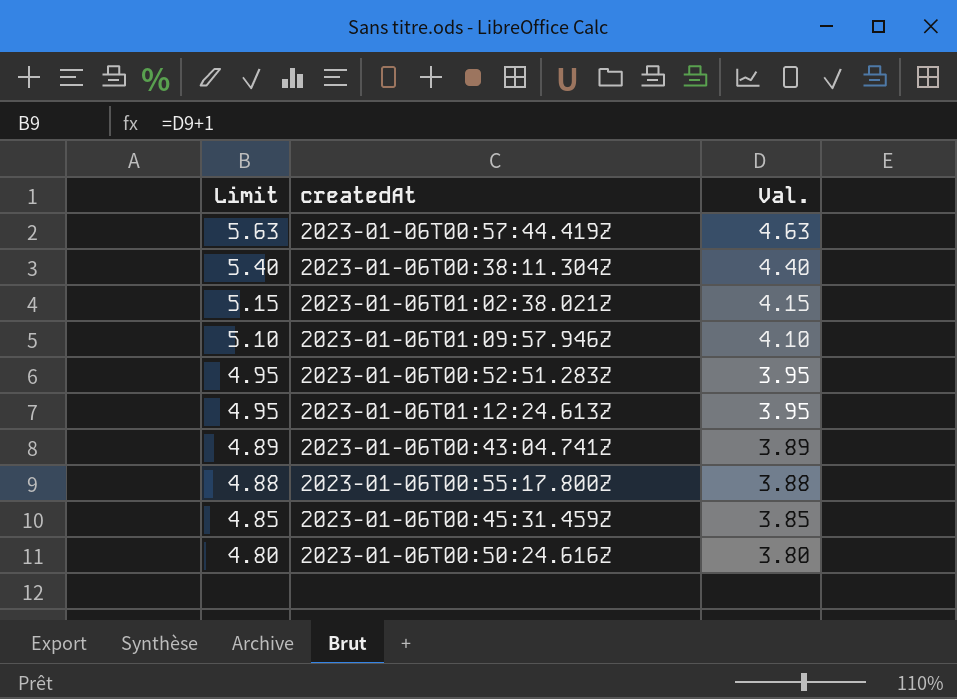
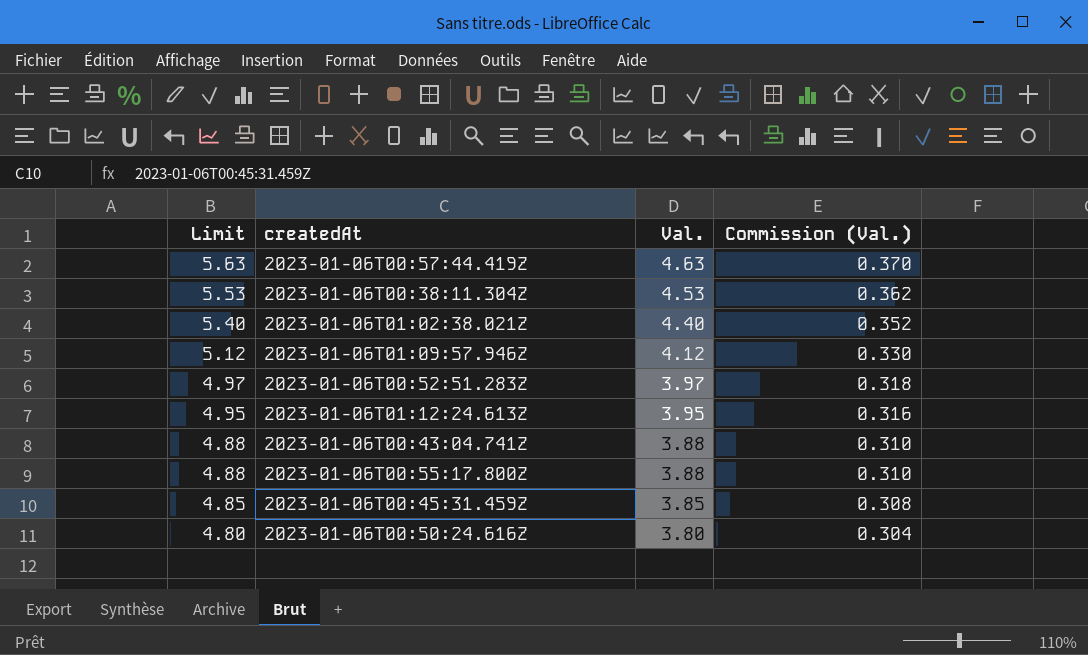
column Commission (Val.) | formula: none -> [Val.] * 0.08
2023-01-06T00:38:11.304Z | Limit: 5.40 -> 5.53
2023-01-06T00:38:11.304Z | Val.: 4.40 -> 4.53
2023-01-06T01:02:38.021Z | Limit: 5.15 -> 5.40
2023-01-06T01:02:38.021Z | Val.: 4.15 -> 4.40
2023-01-06T01:09:57.946Z | Limit: 5.10 -> 5.12
2023-01-06T01:09:57.946Z | Val.: 4.10 -> 4.12
2023-01-06T00:52:51.283Z | Limit: 4.95 -> 4.97
2023-01-06T00:52:51.283Z | Val.: 3.95 -> 3.97
2023-01-06T00:43:04.741Z | Limit: 4.89 -> 4.88
2023-01-06T00:43:04.741Z | Val.: 3.89 -> 3.88

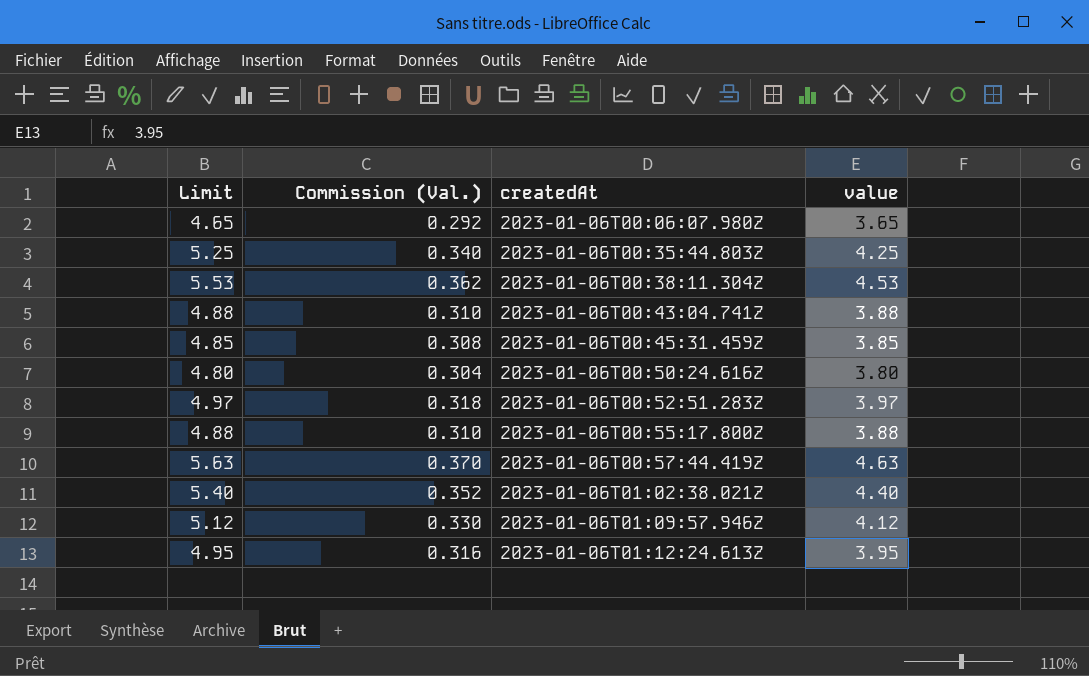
row order: Limit descending -> createdAt ascending
column Commission (Val.) | position: 4 -> 2
column name: Val. -> value
row 2023-01-06T00:06:07.980Z: none -> 4.65 | 0.292 | 3.65
row 2023-01-06T00:35:44.803Z: none -> 5.25 | 0.340 | 4.25

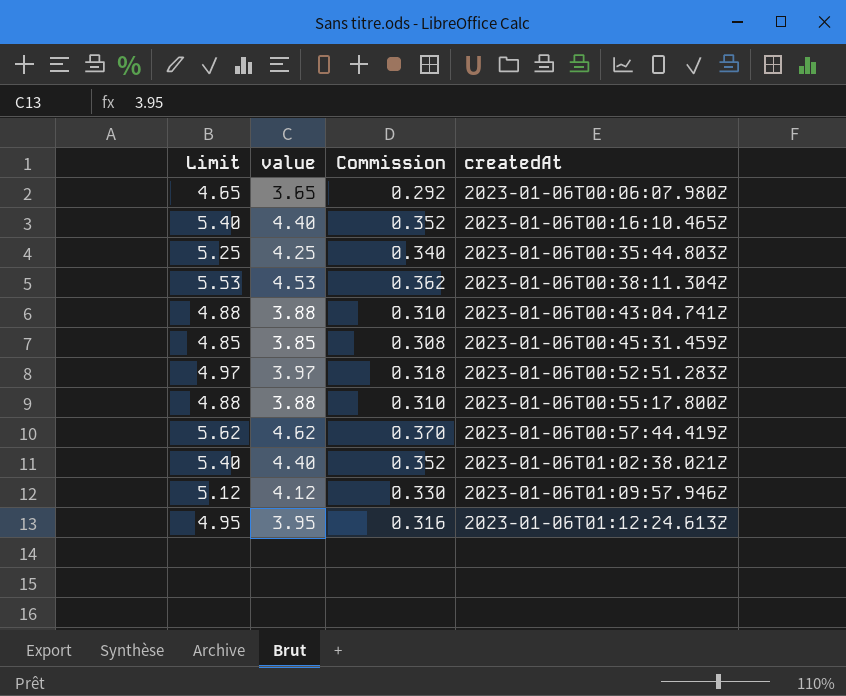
column value | position: 4 -> 2
column name: Commission (Val.) -> Commission
row 2023-01-06T00:50:24.616Z: 4.80 | 0.304 | 3.80 -> none
row 2023-01-06T00:16:10.465Z: none -> 5.40 | 4.40 | 0.352
2023-01-06T00:57:44.419Z | Limit: 5.63 -> 5.62
2023-01-06T00:57:44.419Z | value: 4.63 -> 4.62

